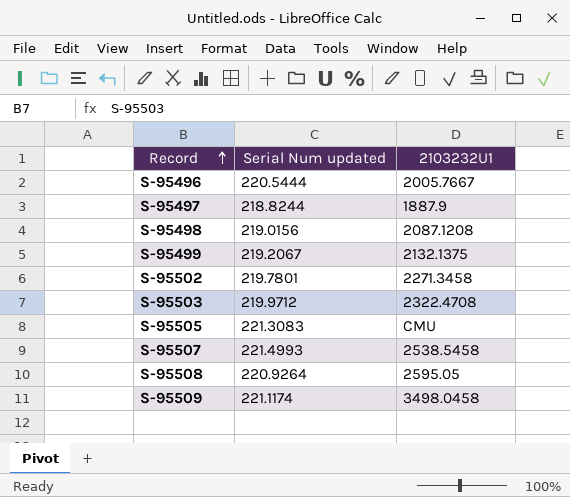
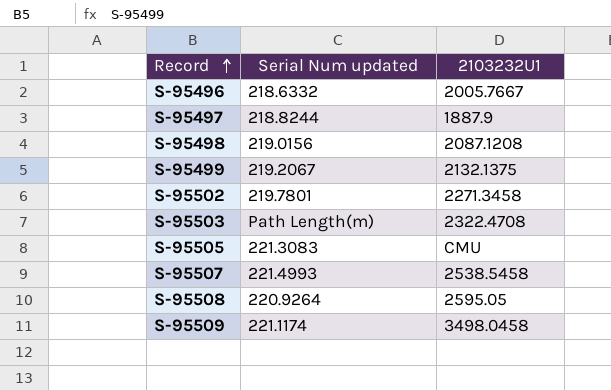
S-95496 | Serial Num updated: 220.5444 -> 218.6332
S-95503 | Serial Num updated: 219.9712 -> Path Length(m)

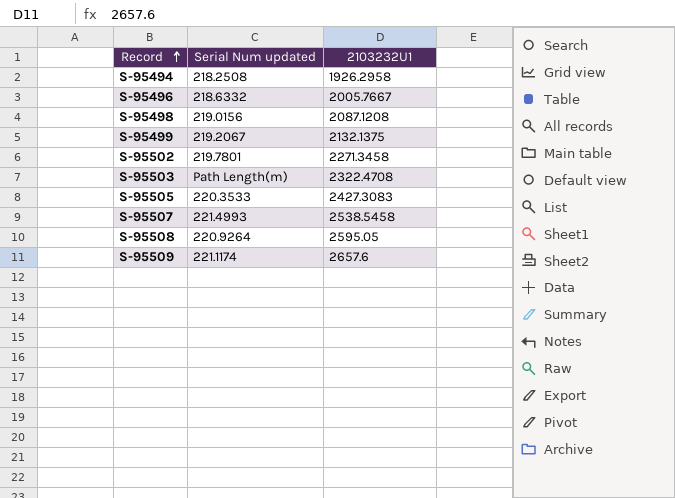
row S-95497: 218.8244 | 1887.9 -> none
row S-95494: none -> 218.2508 | 1926.2958
S-95505 | Serial Num updated: 221.3083 -> 220.3533
S-95505 | 2103232U1: CMU -> 2427.3083
S-95509 | 2103232U1: 3498.0458 -> 2657.6

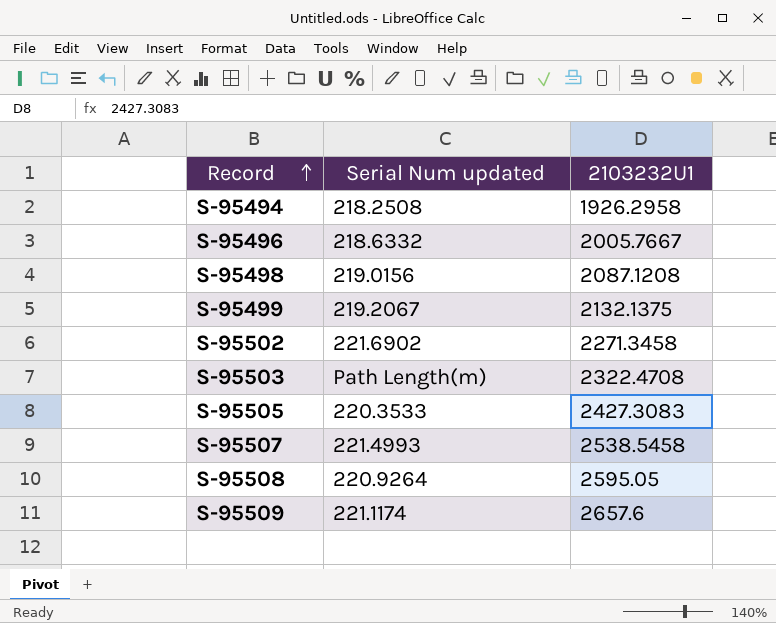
S-95502 | Serial Num updated: 219.7801 -> 221.6902

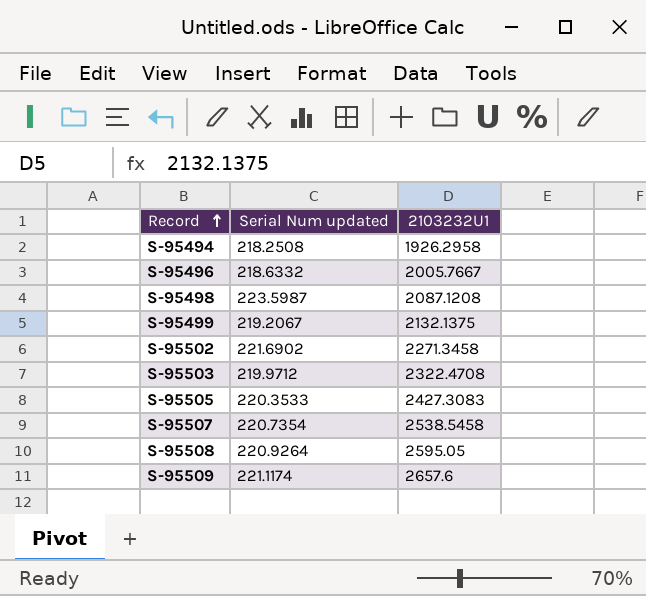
S-95498 | Serial Num updated: 219.0156 -> 223.5987
S-95503 | Serial Num updated: Path Length(m) -> 219.9712
S-95507 | Serial Num updated: 221.4993 -> 220.7354

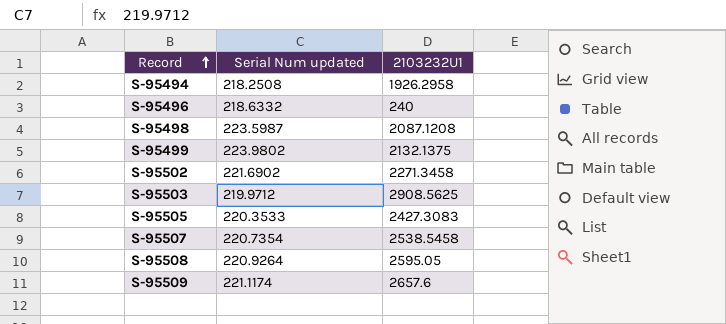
S-95496 | 2103232U1: 2005.7667 -> 240
S-95499 | Serial Num updated: 219.2067 -> 223.9802
S-95503 | 2103232U1: 2322.4708 -> 2908.5625

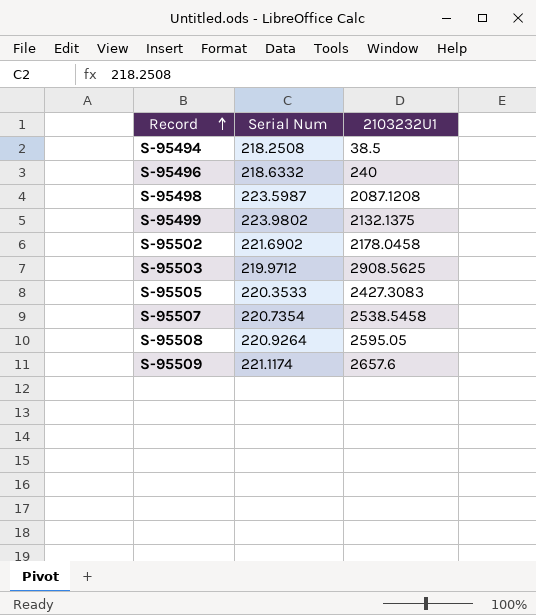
column name: Serial Num updated -> Serial Num
S-95494 | 2103232U1: 1926.2958 -> 38.5
S-95502 | 2103232U1: 2271.3458 -> 2178.0458

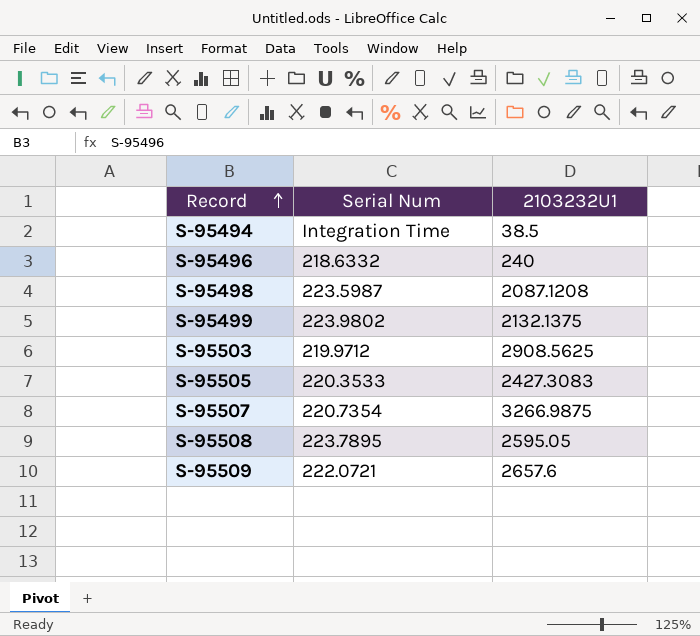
row S-95502: 221.6902 | 2178.0458 -> none
S-95494 | Serial Num: 218.2508 -> Integration Time
S-95507 | 2103232U1: 2538.5458 -> 3266.9875
S-95508 | Serial Num: 220.9264 -> 223.7895
S-95509 | Serial Num: 221.1174 -> 222.0721

